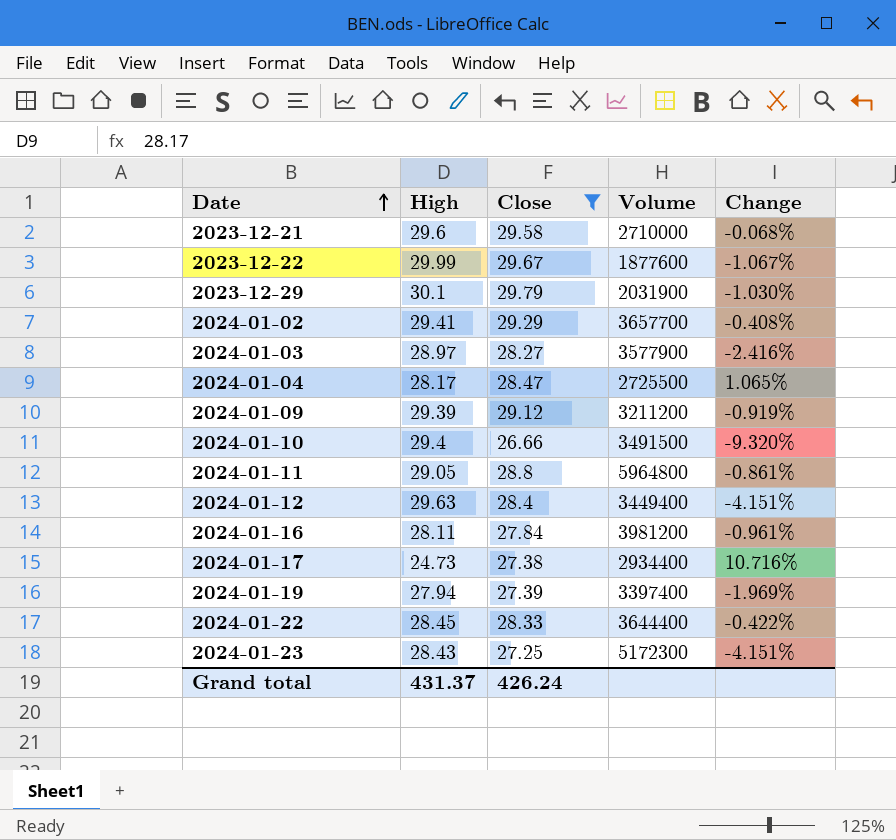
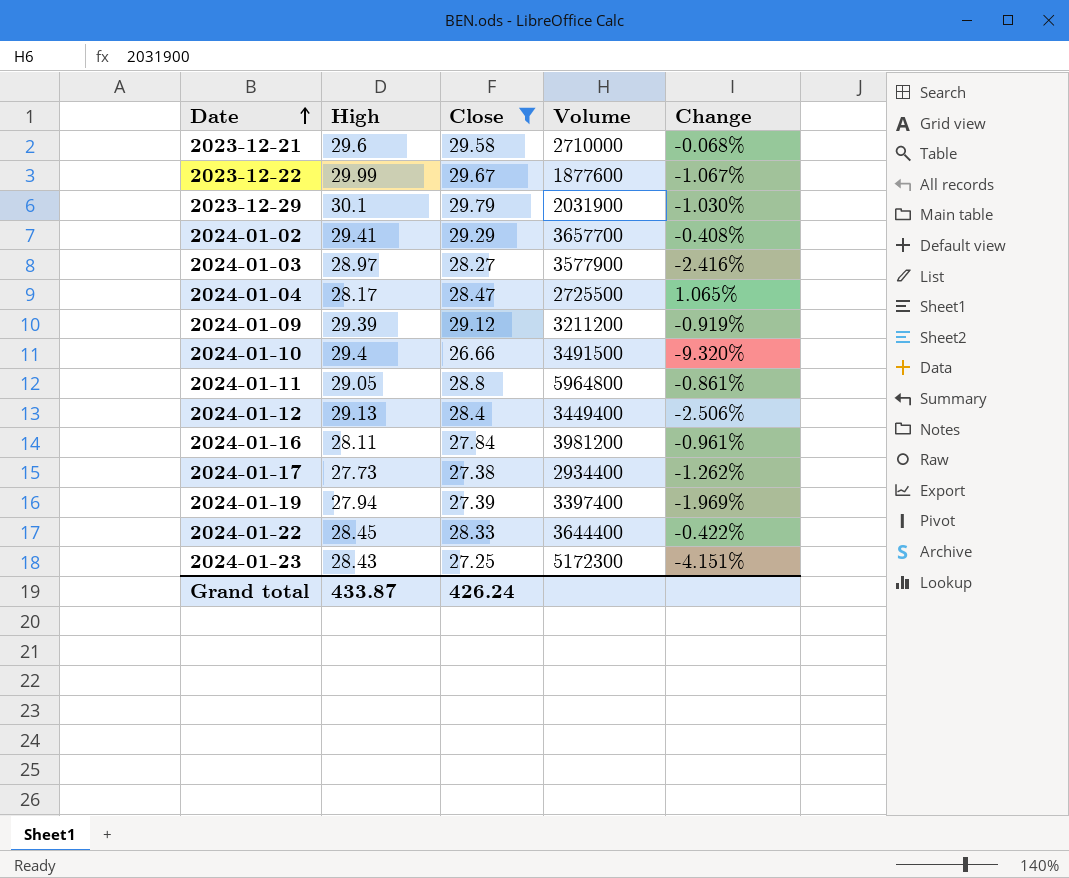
2024-01-12 | High: 29.63 -> 29.13
2024-01-12 | Change: -4.151% -> -2.506%
2024-01-17 | High: 24.73 -> 27.73
2024-01-17 | Change: 10.716% -> -1.262%
Grand total | High: 431.37 -> 433.87

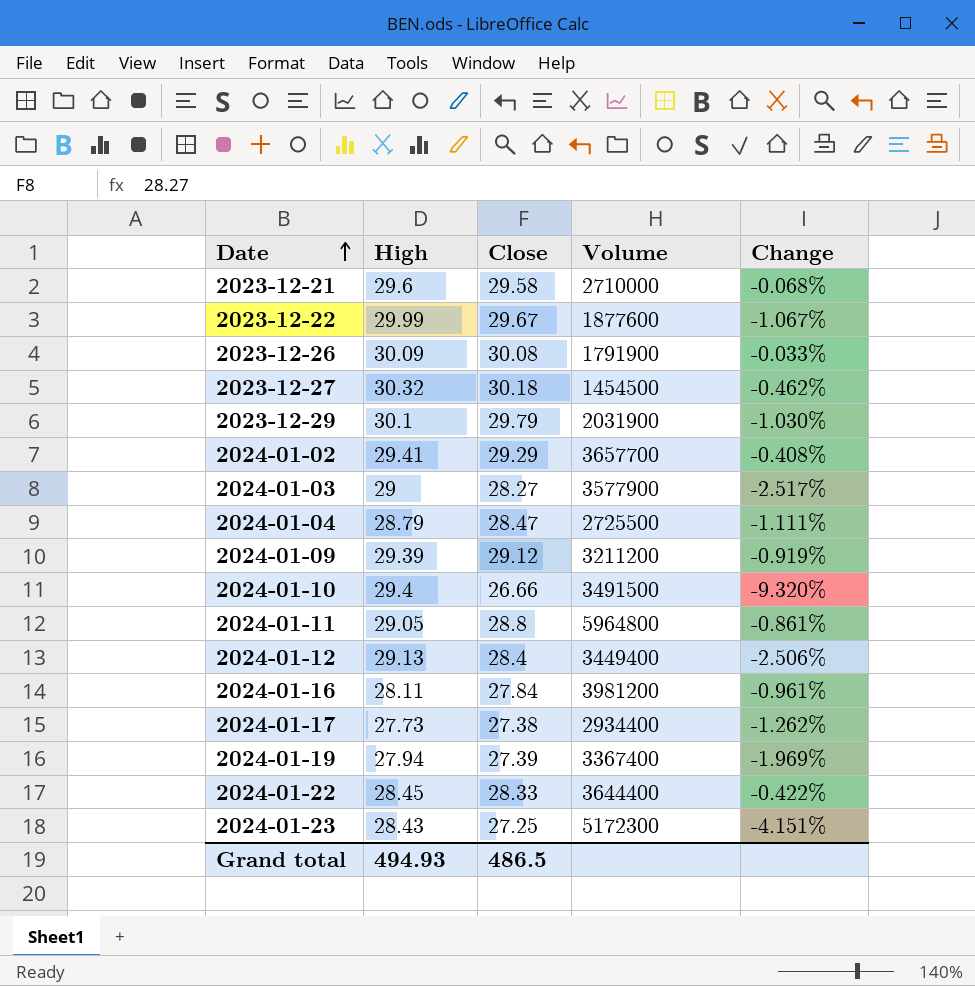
filter: Close <= 29.79 -> none
2024-01-03 | High: 28.97 -> 29
2024-01-03 | Change: -2.416% -> -2.517%
2024-01-04 | High: 28.17 -> 28.79
2024-01-04 | Change: 1.065% -> -1.111%
2024-01-19 | Volume: 3397400 -> 3367400
Grand total | High: 433.87 -> 494.93
Grand total | Close: 426.24 -> 486.5

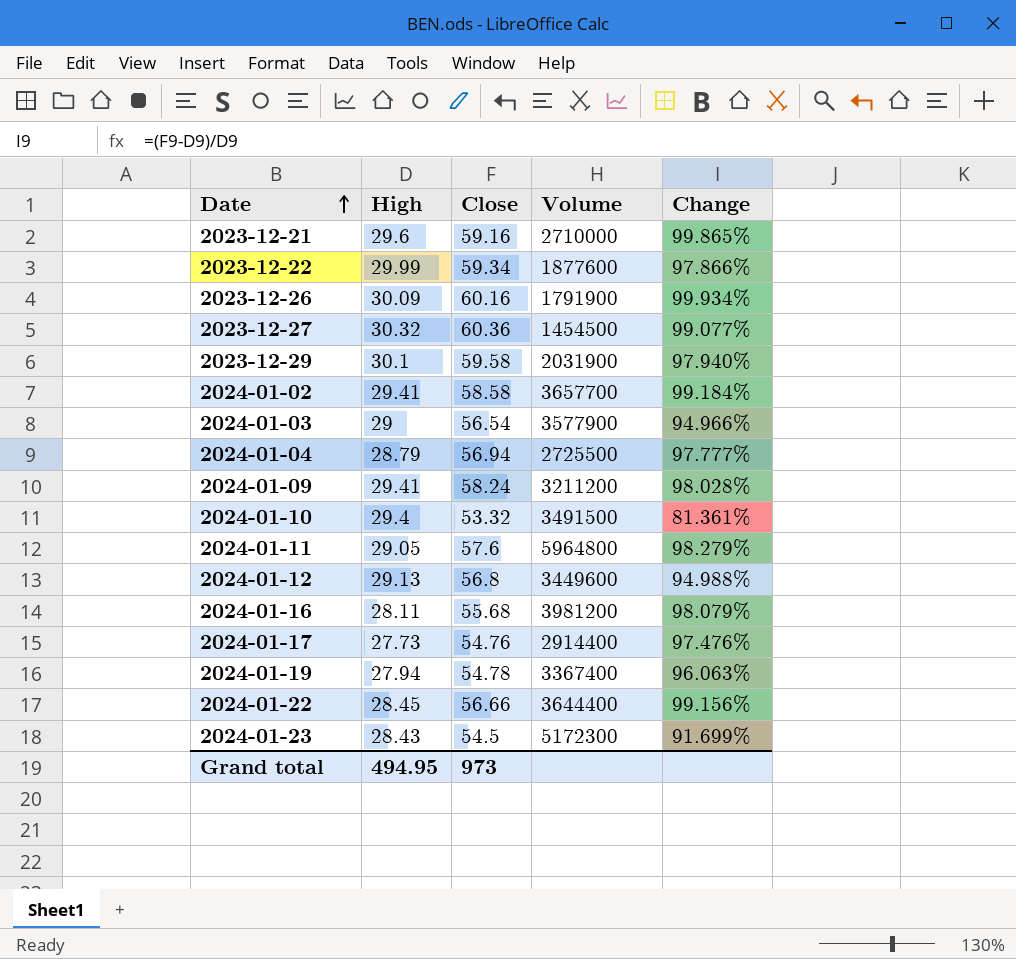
2023-12-21 | Close: 29.58 -> 59.16
2023-12-21 | Change: -0.068% -> 99.865%
2023-12-22 | Close: 29.67 -> 59.34
2023-12-22 | Change: -1.067% -> 97.866%
2023-12-26 | Close: 30.08 -> 60.16
2023-12-26 | Change: -0.033% -> 99.934%
2023-12-27 | Close: 30.18 -> 60.36
2023-12-27 | Change: -0.462% -> 99.077%
2023-12-29 | Close: 29.79 -> 59.58
2023-12-29 | Change: -1.030% -> 97.940%
2024-01-02 | Close: 29.29 -> 58.58
2024-01-02 | Change: -0.408% -> 99.184%
2024-01-03 | Close: 28.27 -> 56.54
2024-01-03 | Change: -2.517% -> 94.966%
2024-01-04 | Close: 28.47 -> 56.94
2024-01-04 | Change: -1.111% -> 97.777%
2024-01-09 | High: 29.39 -> 29.41
2024-01-09 | Close: 29.12 -> 58.24
2024-01-09 | Change: -0.919% -> 98.028%
2024-01-10 | Close: 26.66 -> 53.32
2024-01-10 | Change: -9.320% -> 81.361%
2024-01-11 | Close: 28.8 -> 57.6
2024-01-11 | Change: -0.861% -> 98.279%
2024-01-12 | Close: 28.4 -> 56.8
2024-01-12 | Volume: 3449400 -> 3449600
2024-01-12 | Change: -2.506% -> 94.988%
2024-01-16 | Close: 27.84 -> 55.68
2024-01-16 | Change: -0.961% -> 98.079%
2024-01-17 | Close: 27.38 -> 54.76
2024-01-17 | Volume: 2934400 -> 2914400
2024-01-17 | Change: -1.262% -> 97.476%
2024-01-19 | Close: 27.39 -> 54.78
2024-01-19 | Change: -1.969% -> 96.063%
2024-01-22 | Close: 28.33 -> 56.66
2024-01-22 | Change: -0.422% -> 99.156%
2024-01-23 | Close: 27.25 -> 54.5
2024-01-23 | Change: -4.151% -> 91.699%
Grand total | High: 494.93 -> 494.95
Grand total | Close: 486.5 -> 973

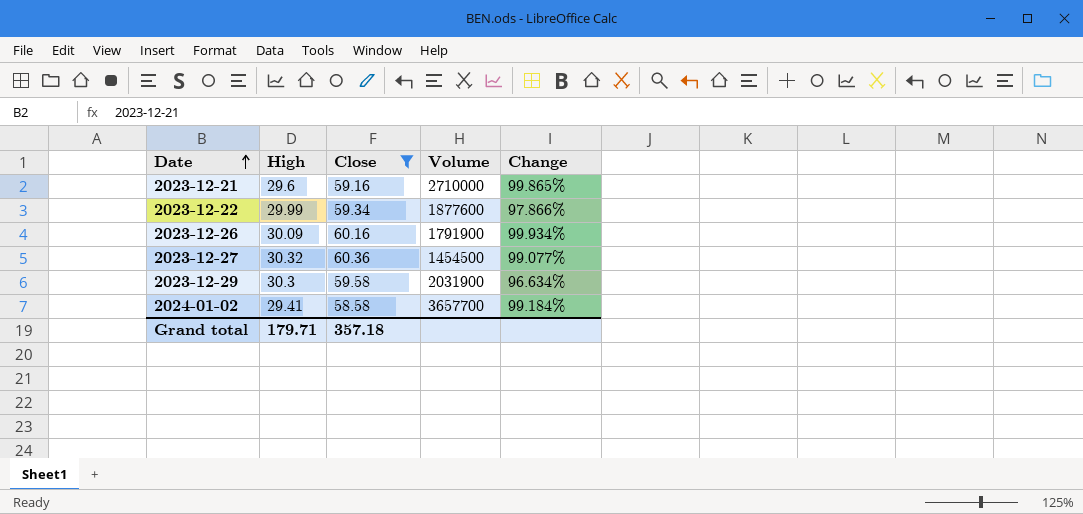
filter: none -> Close >= 58.58
2023-12-29 | High: 30.1 -> 30.3
2023-12-29 | Change: 97.940% -> 96.634%
Grand total | High: 494.95 -> 179.71
Grand total | Close: 973 -> 357.18

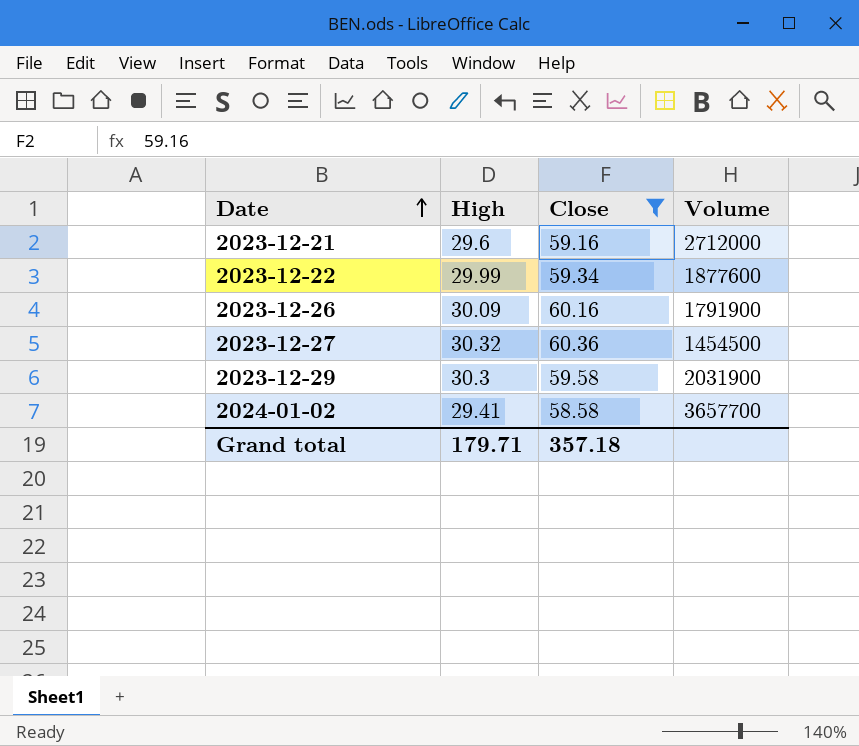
column Change | formula: ([Close] - [High]) / [High] -> none
2023-12-21 | Volume: 2710000 -> 2712000

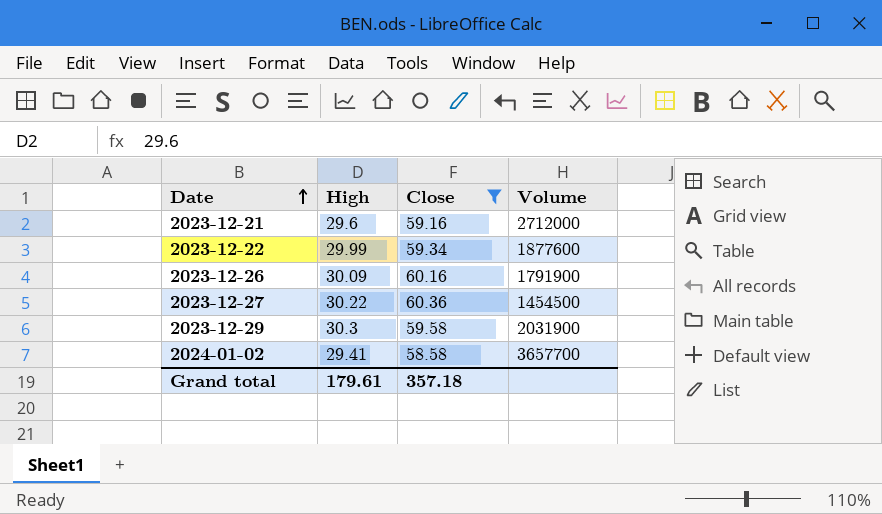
2023-12-27 | High: 30.32 -> 30.22
Grand total | High: 179.71 -> 179.61

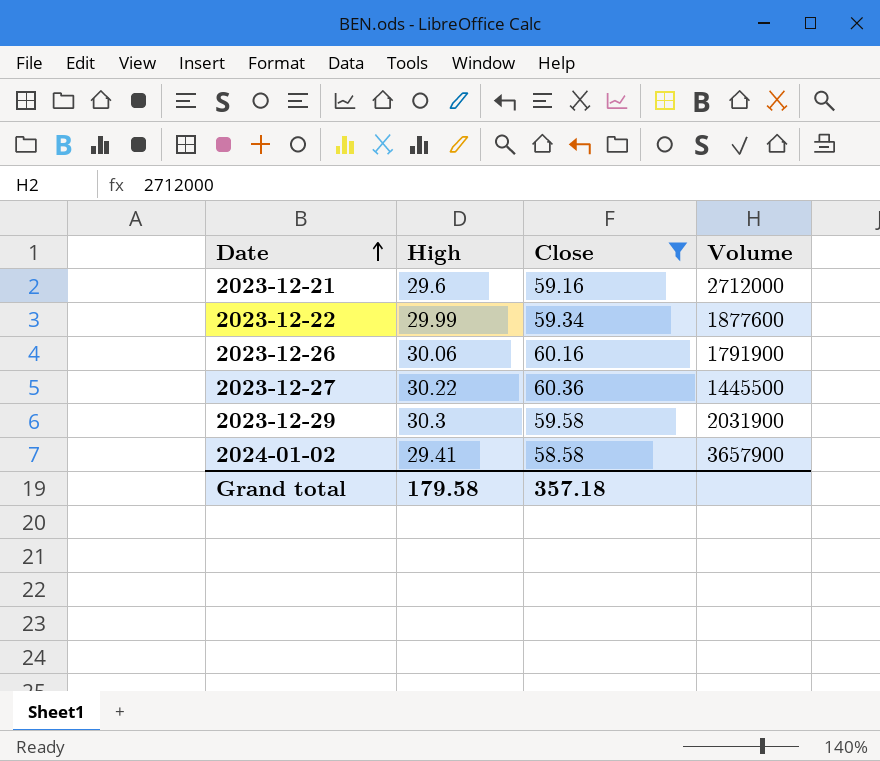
2023-12-26 | High: 30.09 -> 30.06
2023-12-27 | Volume: 1454500 -> 1445500
2024-01-02 | Volume: 3657700 -> 3657900
Grand total | High: 179.61 -> 179.58

